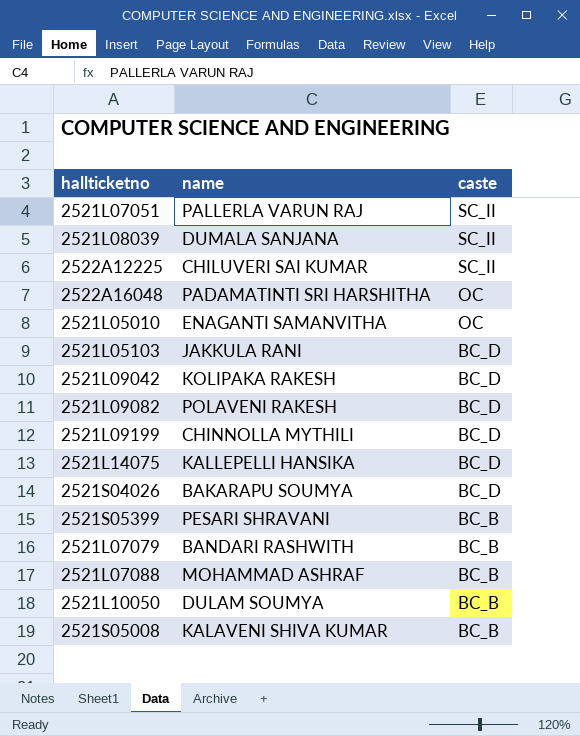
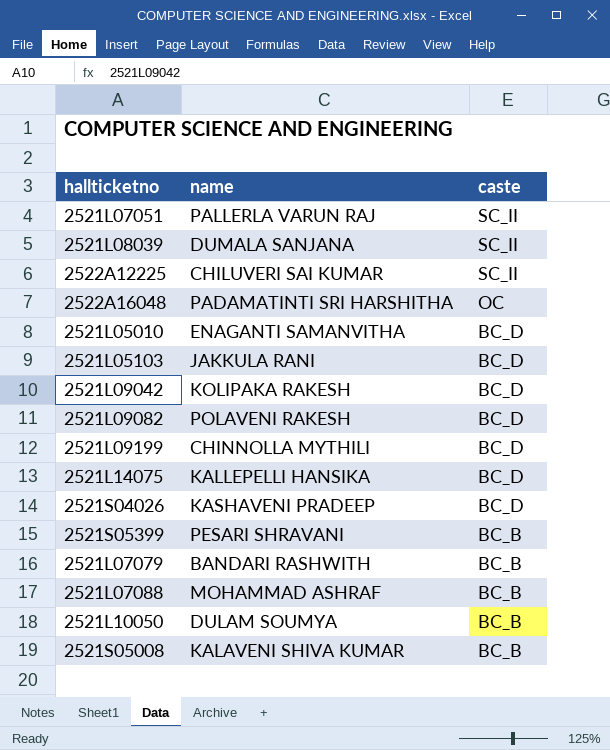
2521L05010 | caste: OC -> BC_D
2521S04026 | name: BAKARAPU SOUMYA -> KASHAVENI PRADEEP

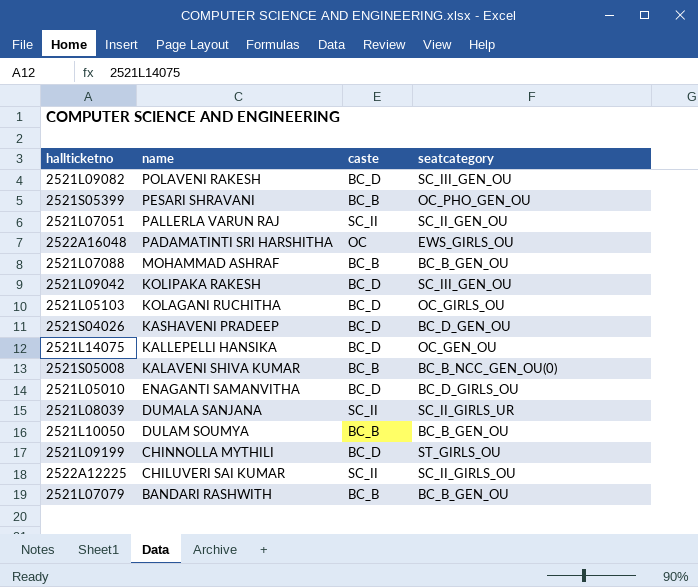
row order: caste descending -> name descending
column seatcategory | position: none -> 4
2521L05103 | name: JAKKULA RANI -> KOLAGANI RUCHITHA

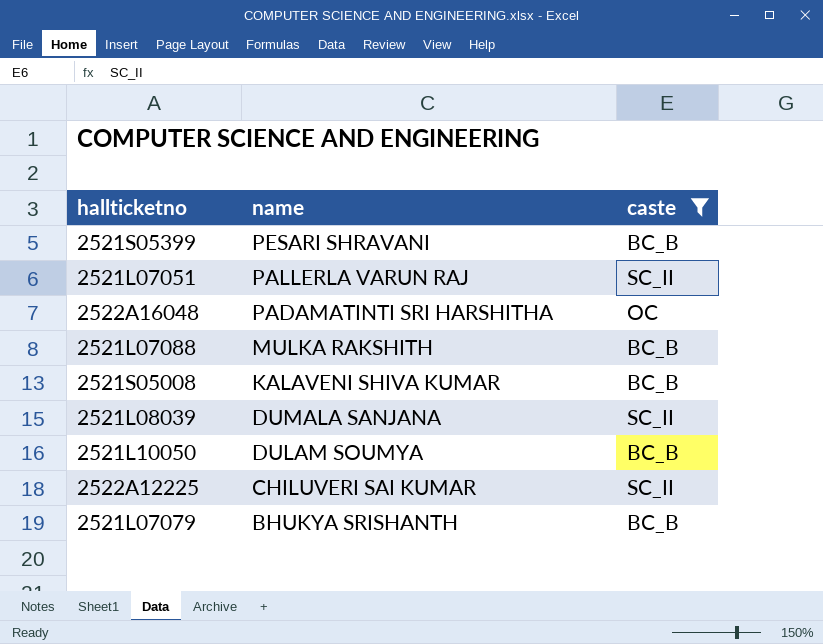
filter: none -> caste != BC_D
column seatcategory | position: 4 -> none
2521L07088 | name: MOHAMMAD ASHRAF -> MULKA RAKSHITH
2521L07079 | name: BANDARI RASHWITH -> BHUKYA SRISHANTH

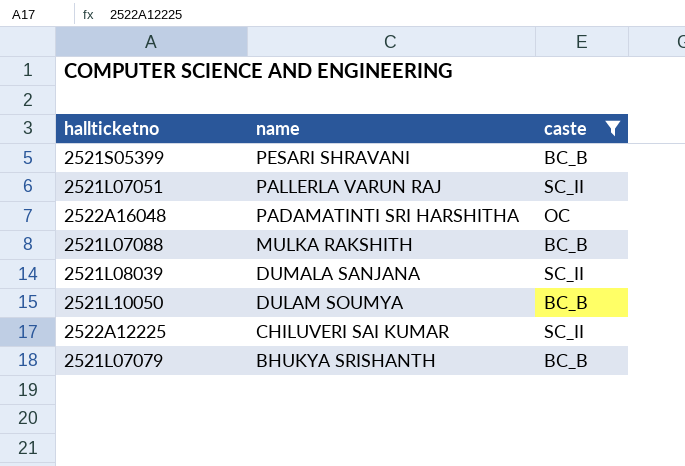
row 2521S05008: KALAVENI SHIVA KUMAR | BC_B -> none

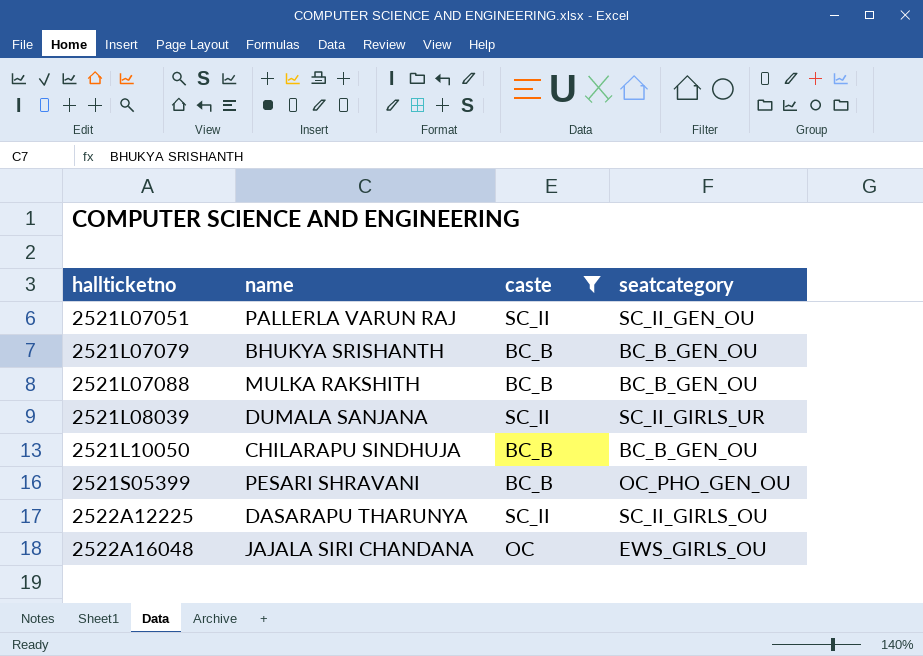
row order: name descending -> hallticketno ascending
column seatcategory | position: none -> 4
2521L10050 | name: DULAM SOUMYA -> CHILARAPU SINDHUJA
2522A12225 | name: CHILUVERI SAI KUMAR -> DASARAPU THARUNYA
2522A16048 | name: PADAMATINTI SRI HARSHITHA -> JAJALA SIRI CHANDANA

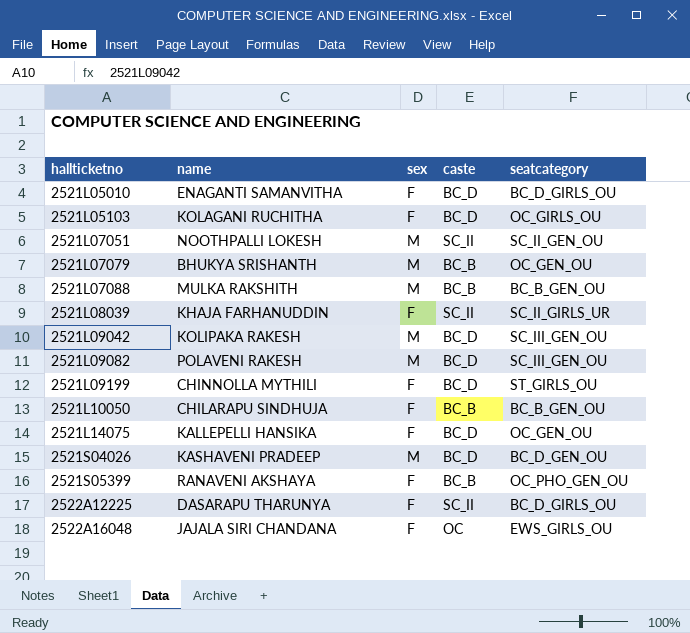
filter: caste != BC_D -> none
column sex | position: none -> 3
2521L07051 | name: PALLERLA VARUN RAJ -> NOOTHPALLI LOKESH
2521L07079 | seatcategory: BC_B_GEN_OU -> OC_GEN_OU
2521L08039 | name: DUMALA SANJANA -> KHAJA FARHANUDDIN
2521S05399 | name: PESARI SHRAVANI -> RANAVENI AKSHAYA
2522A12225 | seatcategory: SC_II_GIRLS_OU -> BC_D_GIRLS_OU

